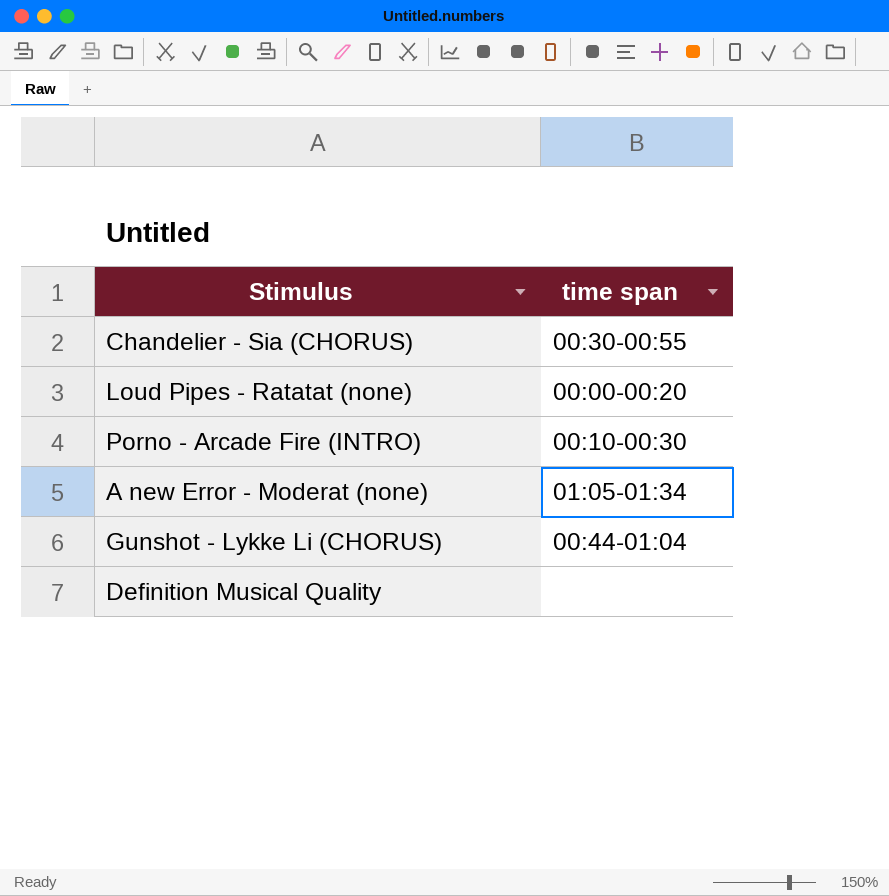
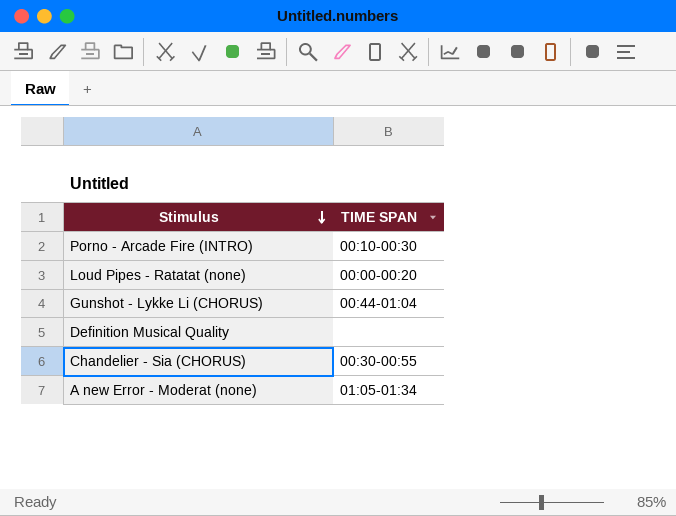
row order: none -> Stimulus descending
column name: time span -> TIME SPAN

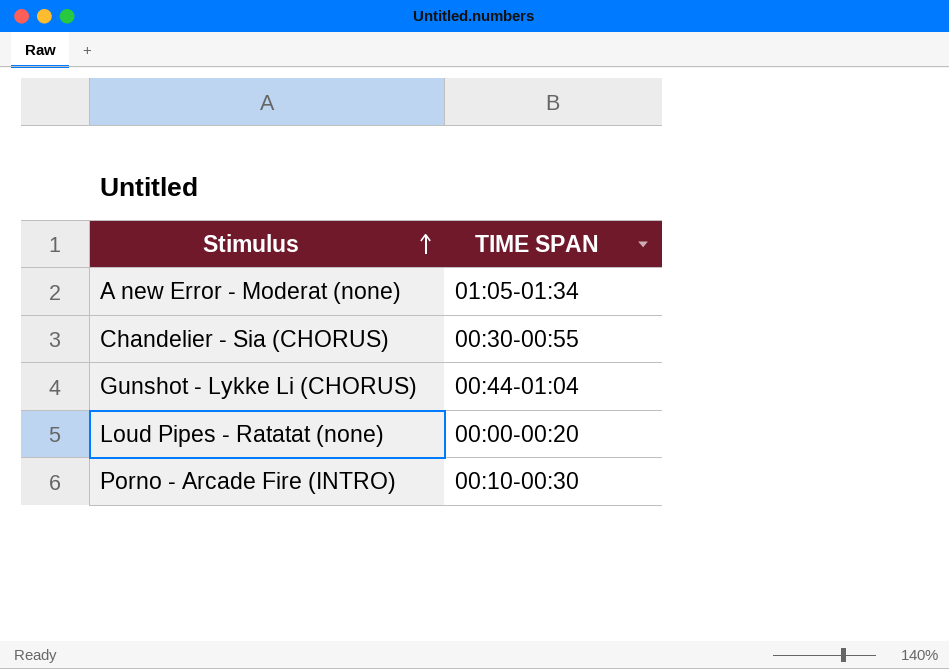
row order: Stimulus descending -> Stimulus ascending
row Definition Musical Quality: none -> none

